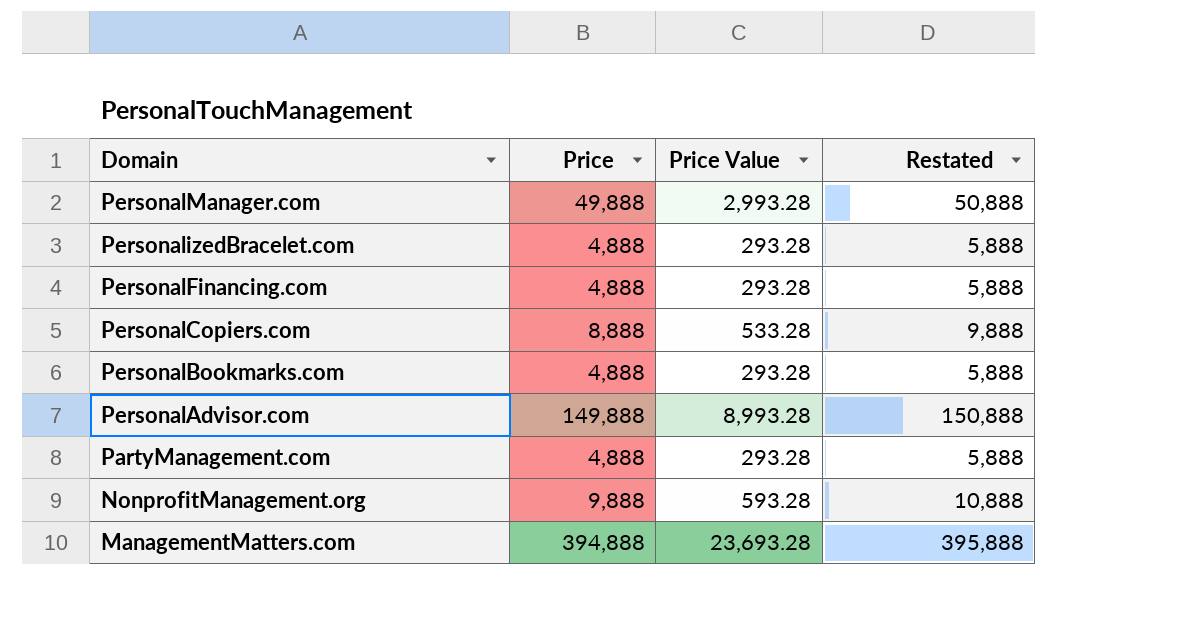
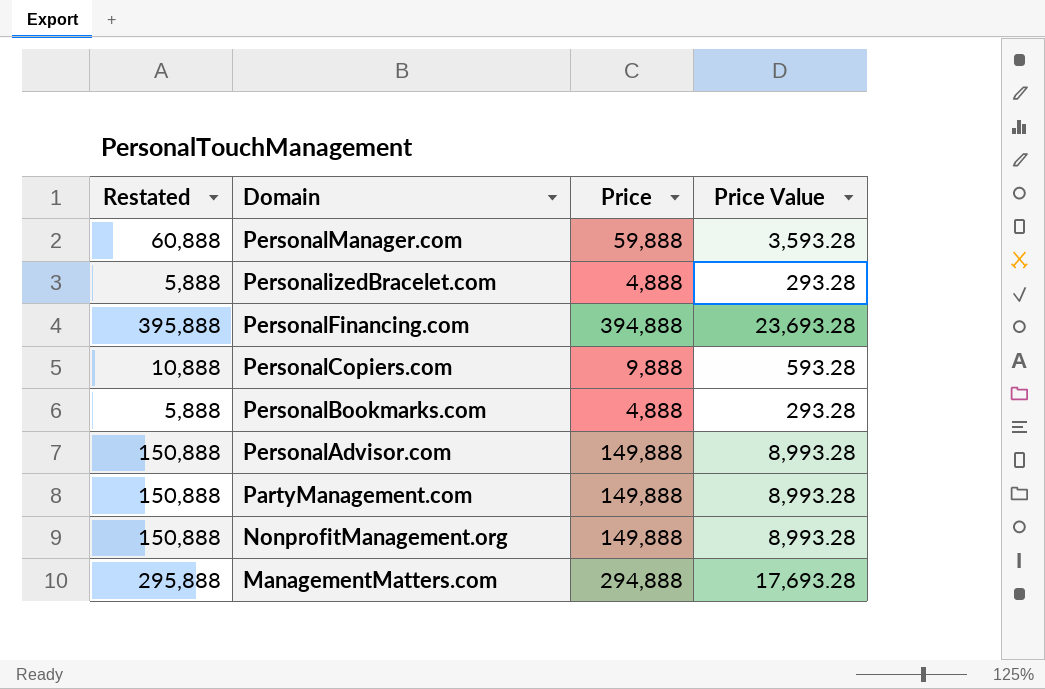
column Restated | position: 4 -> 1
PersonalManager.com | Restated: 50,888 -> 60,888
PersonalManager.com | Price: 49,888 -> 59,888
PersonalManager.com | Price Value: 2,993.28 -> 3,593.28
PersonalFinancing.com | Restated: 5,888 -> 395,888
PersonalFinancing.com | Price: 4,888 -> 394,888
PersonalFinancing.com | Price Value: 293.28 -> 23,693.28
PersonalCopiers.com | Restated: 9,888 -> 10,888
PersonalCopiers.com | Price: 8,888 -> 9,888
PersonalCopiers.com | Price Value: 533.28 -> 593.28
PartyManagement.com | Restated: 5,888 -> 150,888
PartyManagement.com | Price: 4,888 -> 149,888
PartyManagement.com | Price Value: 293.28 -> 8,993.28
NonprofitManagement.org | Restated: 10,888 -> 150,888
NonprofitManagement.org | Price: 9,888 -> 149,888
NonprofitManagement.org | Price Value: 593.28 -> 8,993.28
ManagementMatters.com | Restated: 395,888 -> 295,888
ManagementMatters.com | Price: 394,888 -> 294,888
ManagementMatters.com | Price Value: 23,693.28 -> 17,693.28

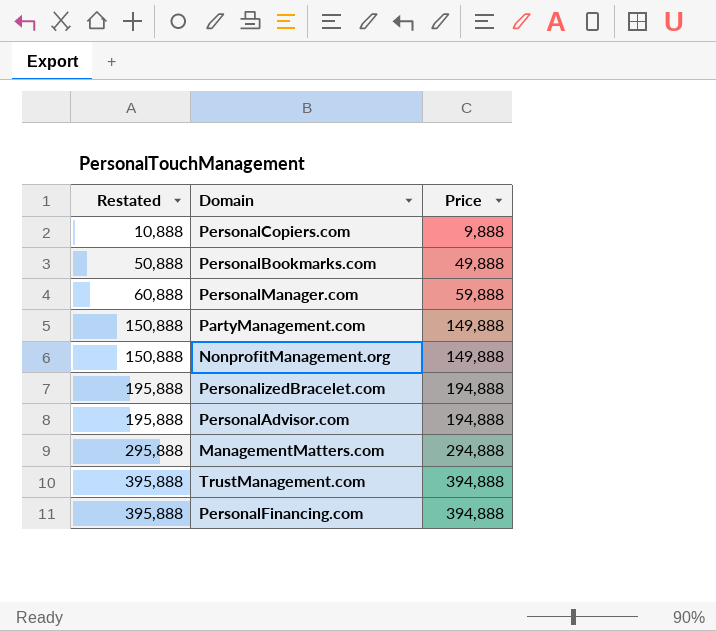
row order: Domain descending -> Restated ascending
column Price Value | formula: [Price] * 0.06 -> none
PersonalBookmarks.com | Restated: 5,888 -> 50,888
PersonalBookmarks.com | Price: 4,888 -> 49,888
PersonalizedBracelet.com | Restated: 5,888 -> 195,888
PersonalizedBracelet.com | Price: 4,888 -> 194,888
PersonalAdvisor.com | Restated: 150,888 -> 195,888
PersonalAdvisor.com | Price: 149,888 -> 194,888
row TrustManagement.com: none -> 395,888 | 394,888

